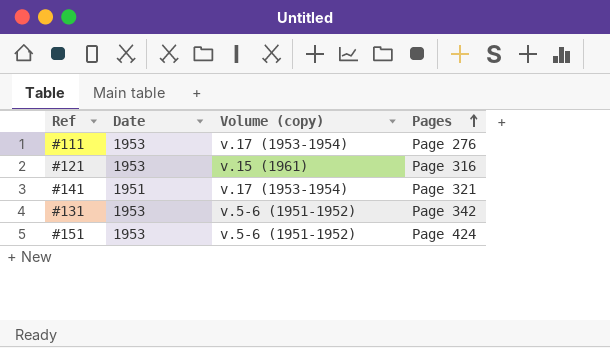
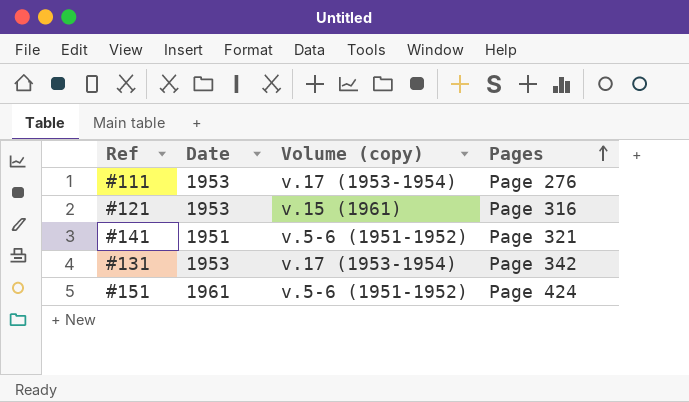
#141 | Volume (copy): v.17 (1953-1954) -> v.5-6 (1951-1952)
#131 | Volume (copy): v.5-6 (1951-1952) -> v.17 (1953-1954)
#151 | Date: 1953 -> 1961

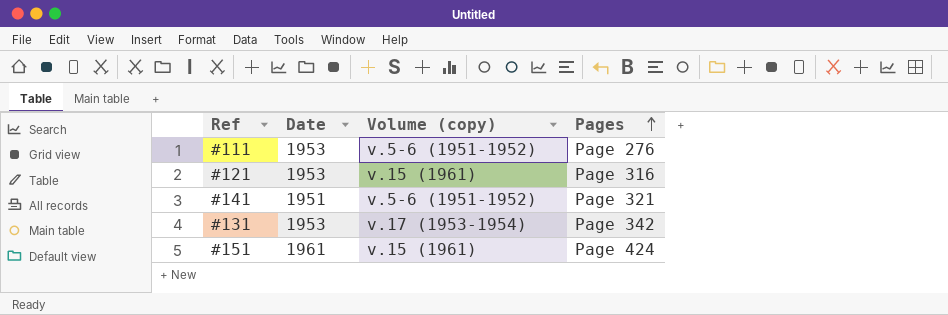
#111 | Volume (copy): v.17 (1953-1954) -> v.5-6 (1951-1952)
#151 | Volume (copy): v.5-6 (1951-1952) -> v.15 (1961)

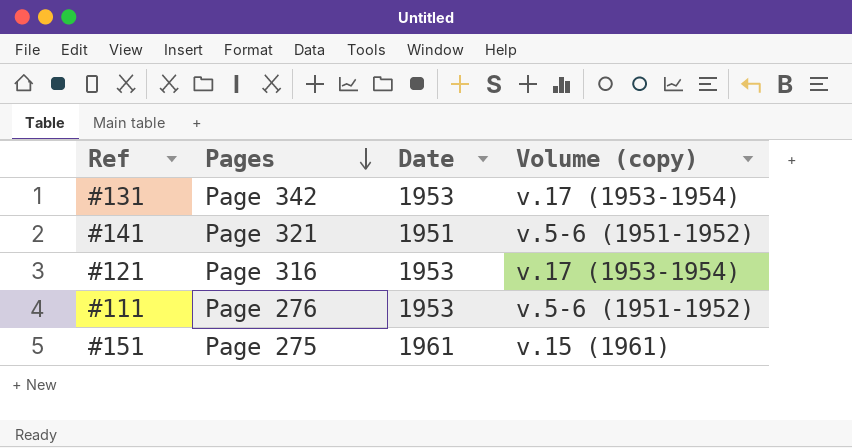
row order: Pages ascending -> Pages descending
column Pages | position: 4 -> 2
#121 | Volume (copy): v.15 (1961) -> v.17 (1953-1954)
#151 | Pages: Page 424 -> Page 275

